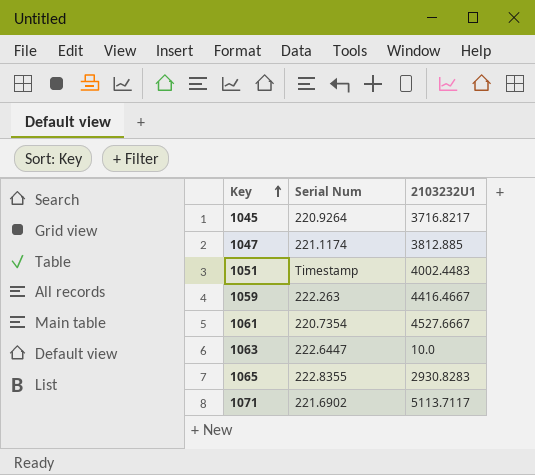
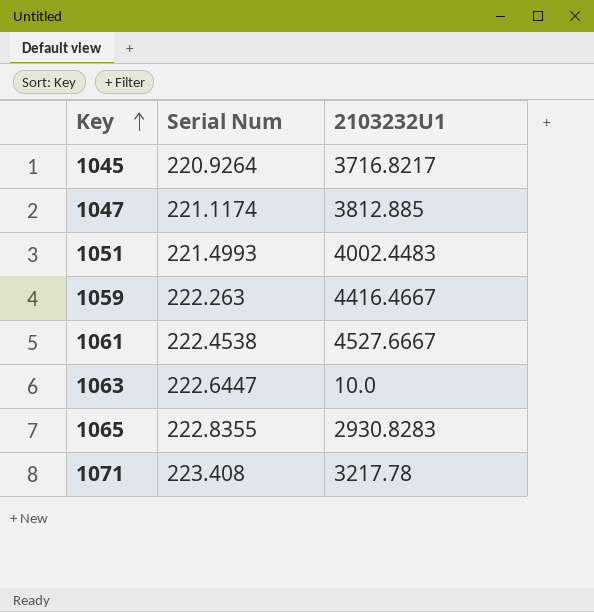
1051 | Serial Num: Timestamp -> 221.4993
1061 | Serial Num: 220.7354 -> 222.4538
1071 | Serial Num: 221.6902 -> 223.408
1071 | 2103232U1: 5113.7117 -> 3217.78

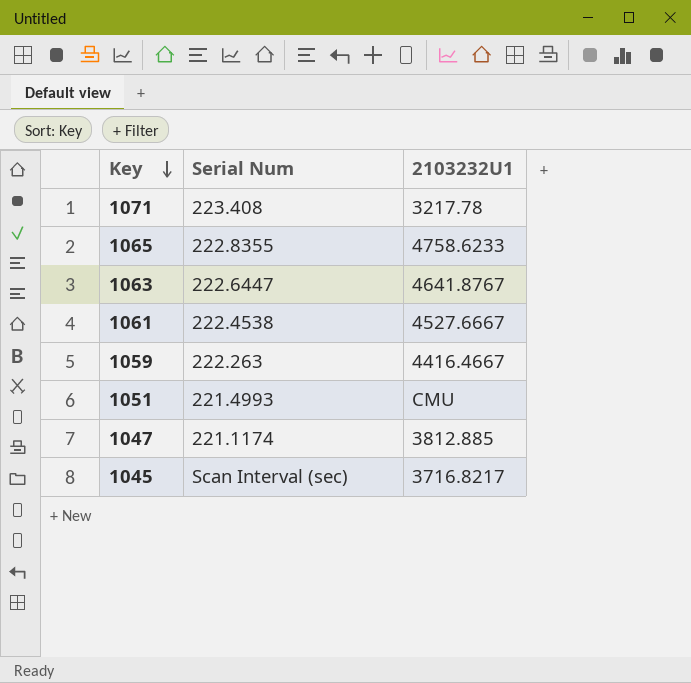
row order: Key ascending -> Key descending
1065 | 2103232U1: 2930.8283 -> 4758.6233
1063 | 2103232U1: 10.0 -> 4641.8767
1051 | 2103232U1: 4002.4483 -> CMU
1045 | Serial Num: 220.9264 -> Scan Interval (sec)

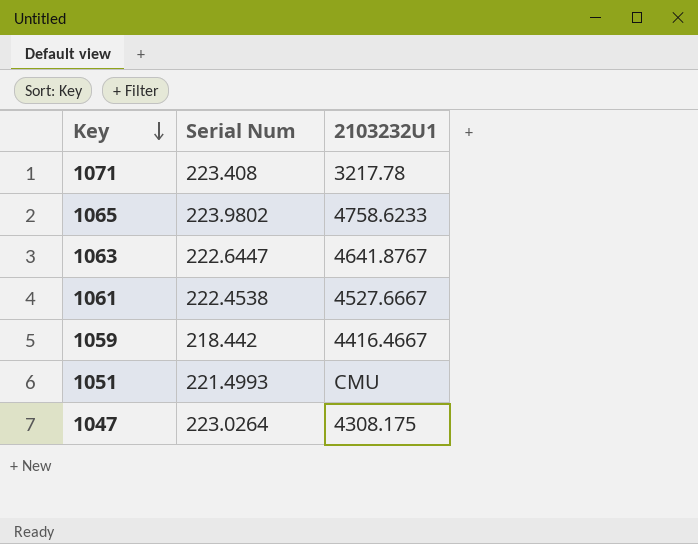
row 1045: Scan Interval (sec) | 3716.8217 -> none
1065 | Serial Num: 222.8355 -> 223.9802
1059 | Serial Num: 222.263 -> 218.442
1047 | Serial Num: 221.1174 -> 223.0264
1047 | 2103232U1: 3812.885 -> 4308.175

